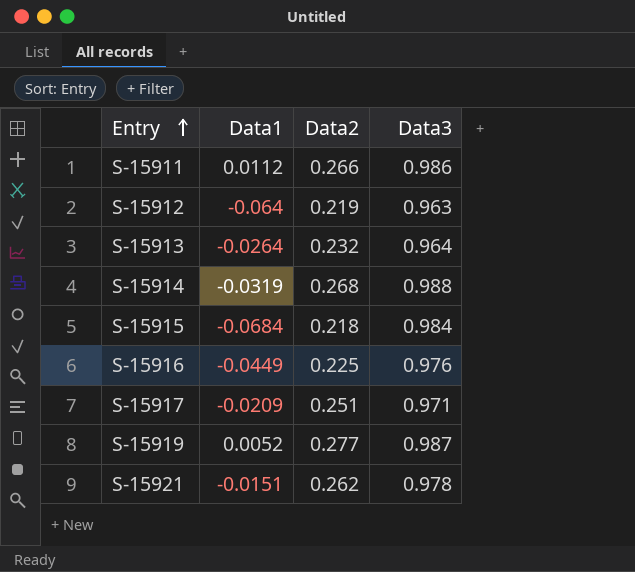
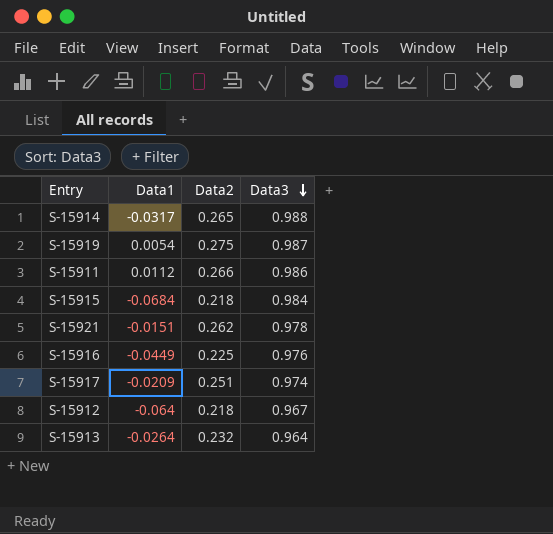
row order: Entry ascending -> Data3 descending
S-15914 | Data1: -0.0319 -> -0.0317
S-15914 | Data2: 0.268 -> 0.265
S-15919 | Data1: 0.0052 -> 0.0054
S-15919 | Data2: 0.277 -> 0.275
S-15917 | Data3: 0.971 -> 0.974
S-15912 | Data2: 0.219 -> 0.218
S-15912 | Data3: 0.963 -> 0.967

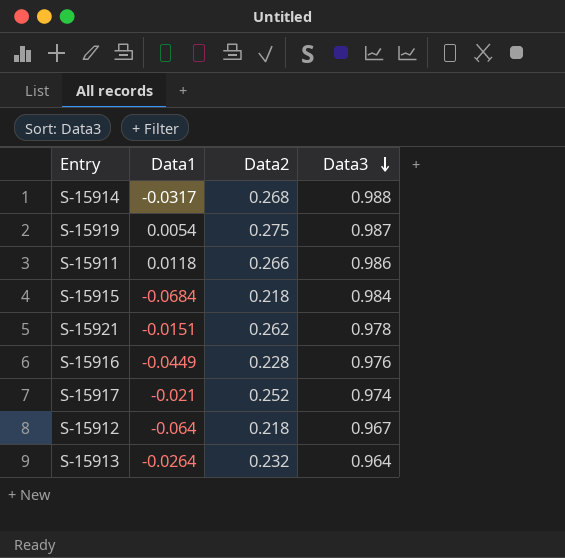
S-15914 | Data2: 0.265 -> 0.268
S-15911 | Data1: 0.0112 -> 0.0118
S-15916 | Data2: 0.225 -> 0.228
S-15917 | Data1: -0.0209 -> -0.021
S-15917 | Data2: 0.251 -> 0.252

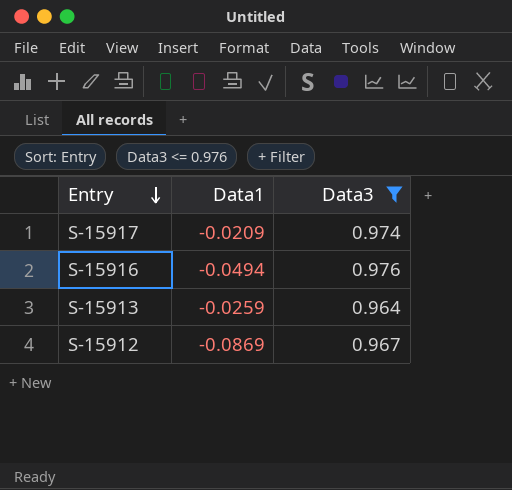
filter: none -> Data3 <= 0.976
row order: Data3 descending -> Entry descending
column Data2 | position: 3 -> none
S-15917 | Data1: -0.021 -> -0.0209
S-15916 | Data1: -0.0449 -> -0.0494
S-15913 | Data1: -0.0264 -> -0.0259
S-15912 | Data1: -0.064 -> -0.0869

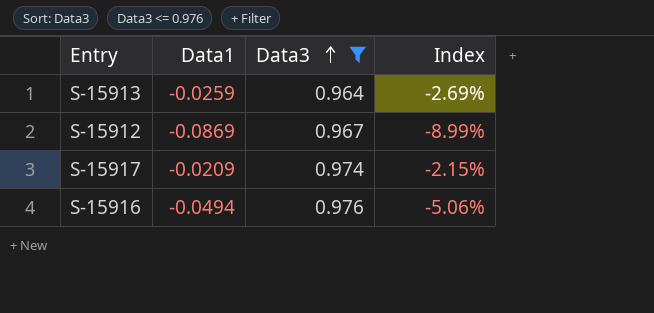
row order: Entry descending -> Data3 ascending
column Index | formula: none -> [Data1] / [Data3]

